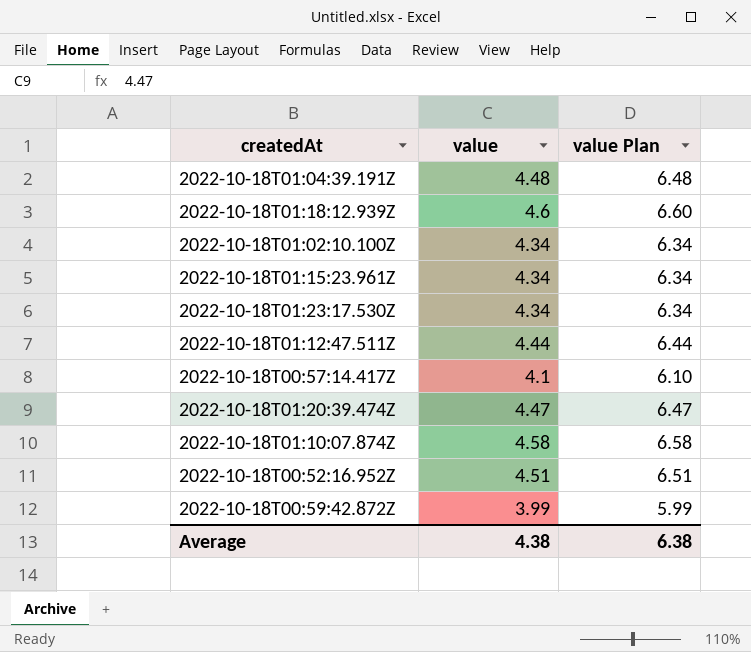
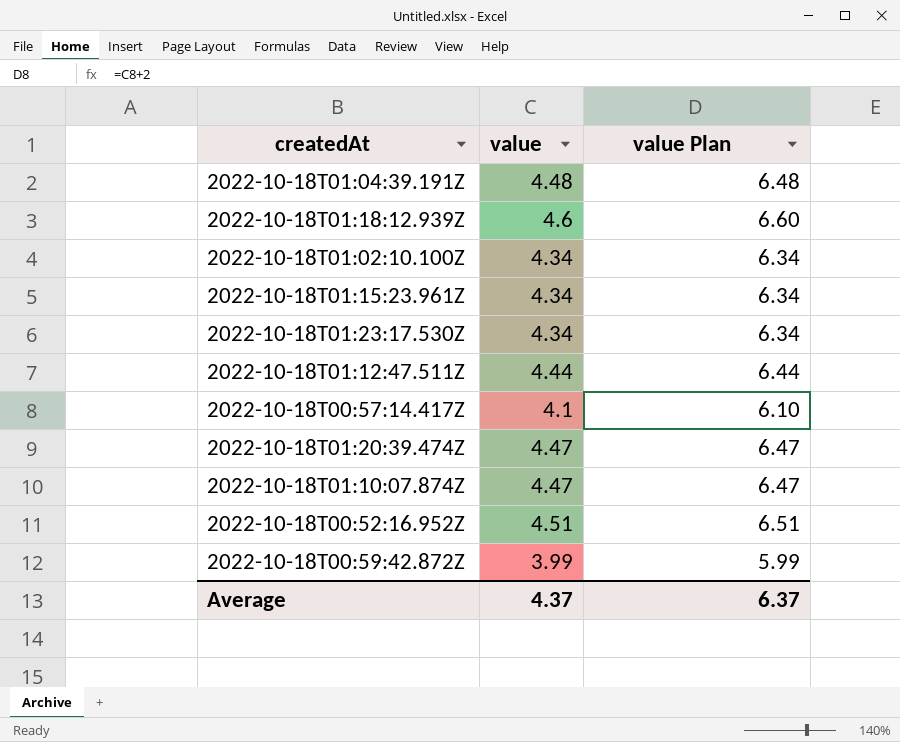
2022-10-18T01:10:07.874Z | value: 4.58 -> 4.47
2022-10-18T01:10:07.874Z | value Plan: 6.58 -> 6.47
Average | value: 4.38 -> 4.37
Average | value Plan: 6.38 -> 6.37

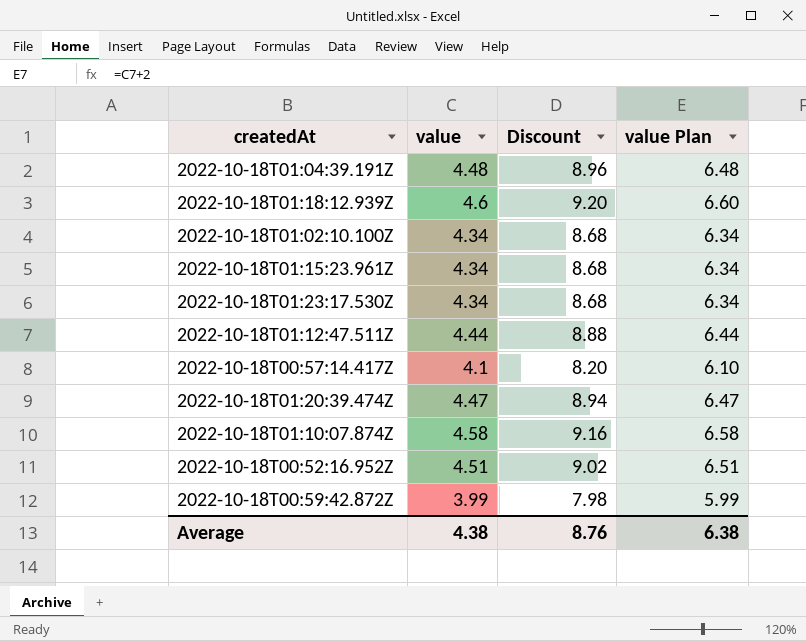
column Discount | formula: none -> [value] * 2
2022-10-18T01:10:07.874Z | value: 4.47 -> 4.58
2022-10-18T01:10:07.874Z | value Plan: 6.47 -> 6.58
Average | value: 4.37 -> 4.38
Average | value Plan: 6.37 -> 6.38

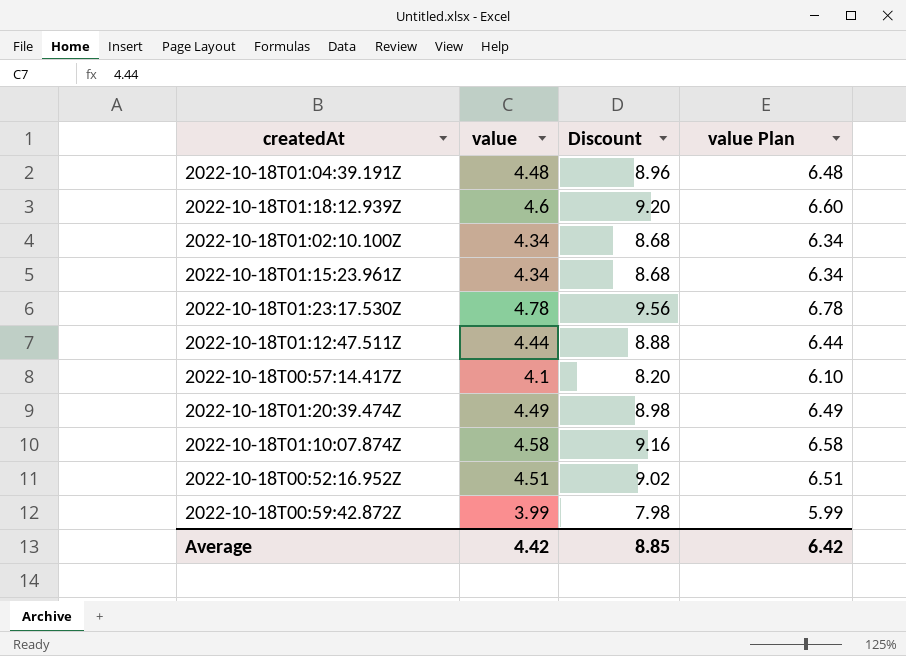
2022-10-18T01:23:17.530Z | value: 4.34 -> 4.78
2022-10-18T01:23:17.530Z | Discount: 8.68 -> 9.56
2022-10-18T01:23:17.530Z | value Plan: 6.34 -> 6.78
2022-10-18T01:20:39.474Z | value: 4.47 -> 4.49
2022-10-18T01:20:39.474Z | Discount: 8.94 -> 8.98
2022-10-18T01:20:39.474Z | value Plan: 6.47 -> 6.49
Average | value: 4.38 -> 4.42
Average | Discount: 8.76 -> 8.85
Average | value Plan: 6.38 -> 6.42

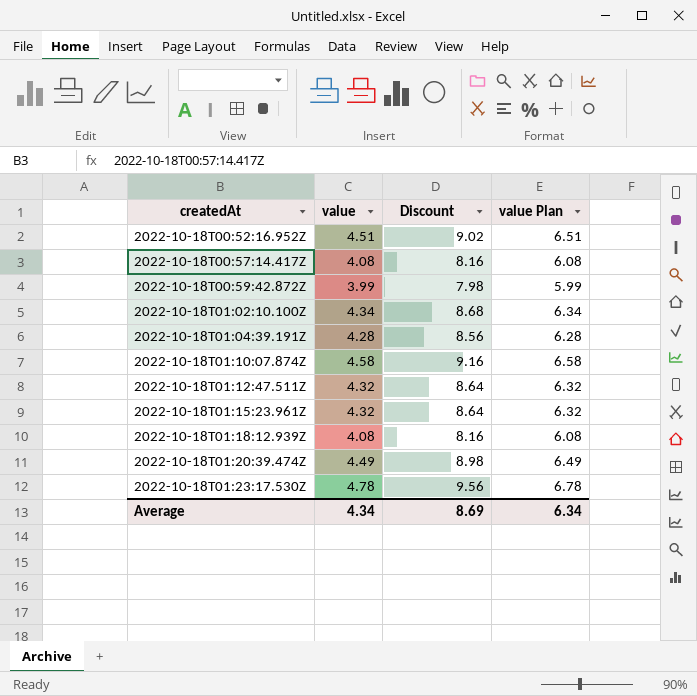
row order: none -> createdAt ascending
2022-10-18T00:57:14.417Z | value: 4.1 -> 4.08
2022-10-18T00:57:14.417Z | Discount: 8.20 -> 8.16
2022-10-18T00:57:14.417Z | value Plan: 6.10 -> 6.08
2022-10-18T01:04:39.191Z | value: 4.48 -> 4.28
2022-10-18T01:04:39.191Z | Discount: 8.96 -> 8.56
2022-10-18T01:04:39.191Z | value Plan: 6.48 -> 6.28
2022-10-18T01:12:47.511Z | value: 4.44 -> 4.32
2022-10-18T01:12:47.511Z | Discount: 8.88 -> 8.64
2022-10-18T01:12:47.511Z | value Plan: 6.44 -> 6.32
2022-10-18T01:15:23.961Z | value: 4.34 -> 4.32
2022-10-18T01:15:23.961Z | Discount: 8.68 -> 8.64
2022-10-18T01:15:23.961Z | value Plan: 6.34 -> 6.32
2022-10-18T01:18:12.939Z | value: 4.6 -> 4.08
2022-10-18T01:18:12.939Z | Discount: 9.20 -> 8.16
2022-10-18T01:18:12.939Z | value Plan: 6.60 -> 6.08
Average | value: 4.42 -> 4.34
Average | Discount: 8.85 -> 8.69
Average | value Plan: 6.42 -> 6.34

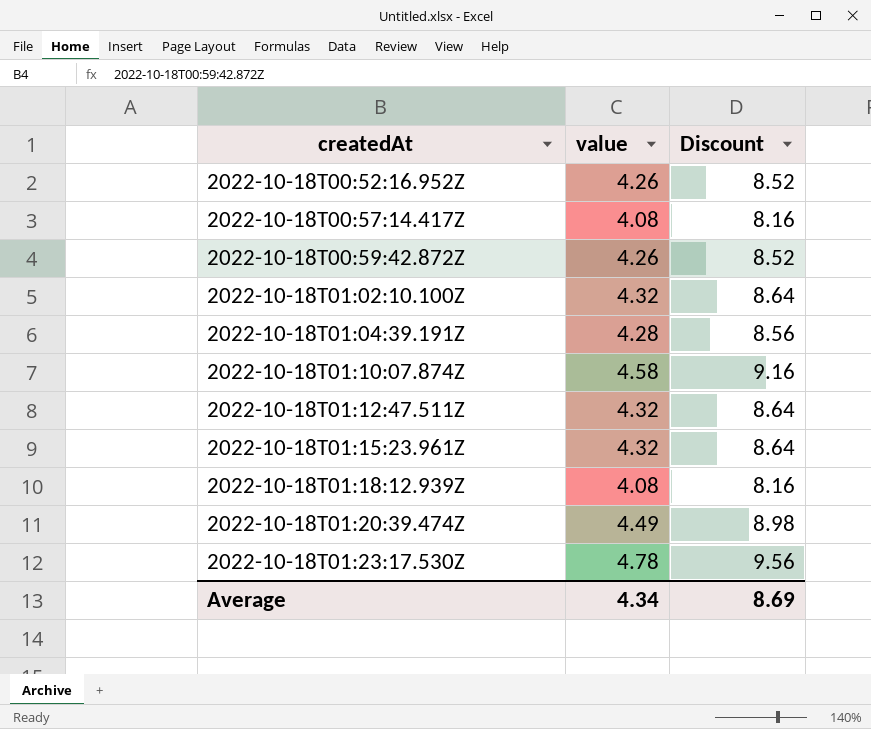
column value Plan | formula: [value] + 2 -> none
2022-10-18T00:52:16.952Z | value: 4.51 -> 4.26
2022-10-18T00:52:16.952Z | Discount: 9.02 -> 8.52
2022-10-18T00:59:42.872Z | value: 3.99 -> 4.26
2022-10-18T00:59:42.872Z | Discount: 7.98 -> 8.52
2022-10-18T01:02:10.100Z | value: 4.34 -> 4.32
2022-10-18T01:02:10.100Z | Discount: 8.68 -> 8.64

